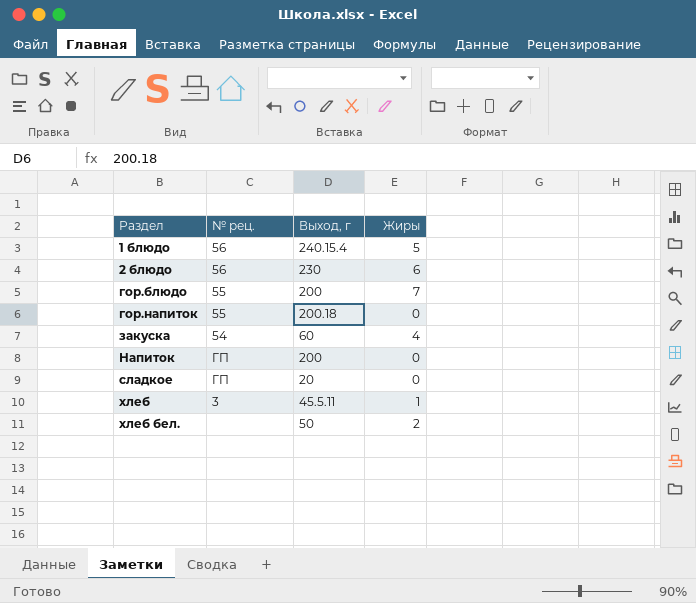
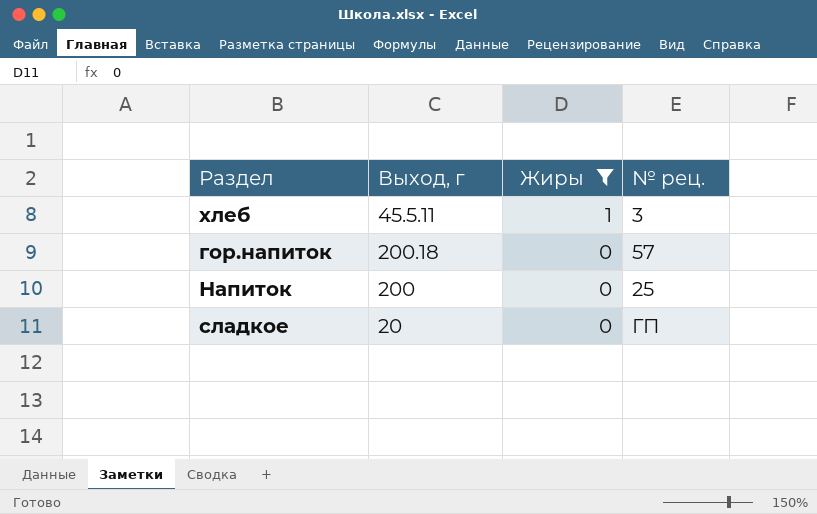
filter: none -> Жиры <= 1
row order: Раздел ascending -> Жиры descending
column № рец. | position: 2 -> 4
гор.напиток | № рец.: 55 -> 57
Напиток | № рец.: ГП -> 25

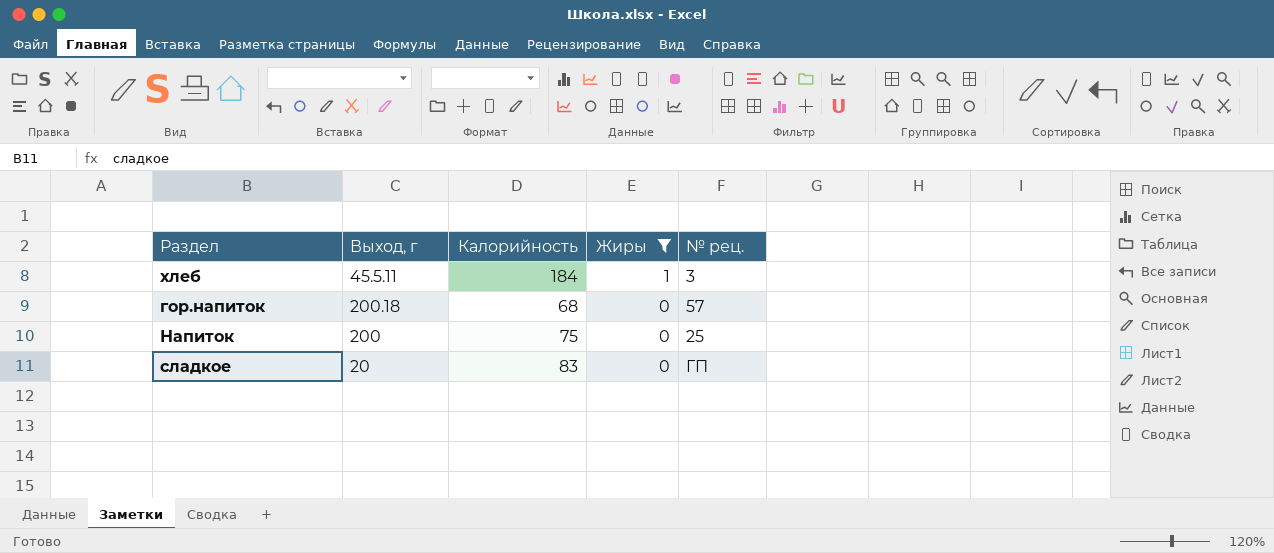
column Калорийность | position: none -> 3

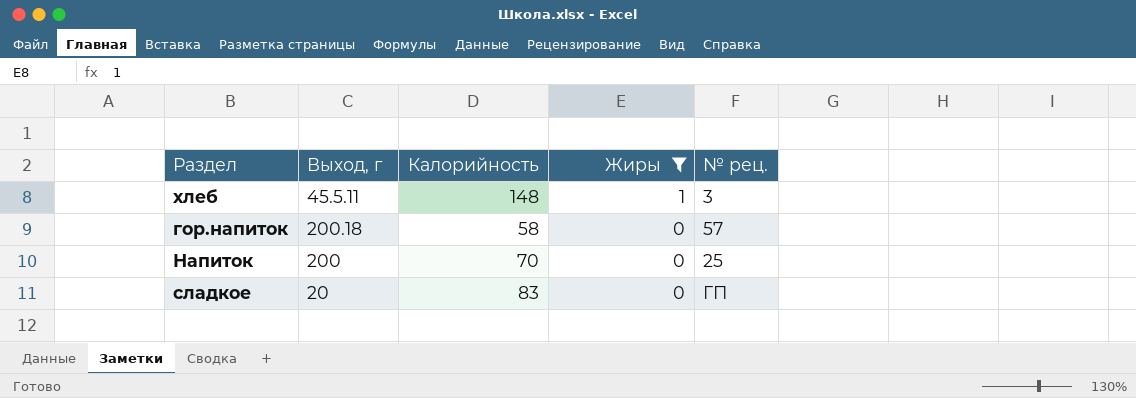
хлеб | Калорийность: 184 -> 148
гор.напиток | Калорийность: 68 -> 58
Напиток | Калорийность: 75 -> 70

